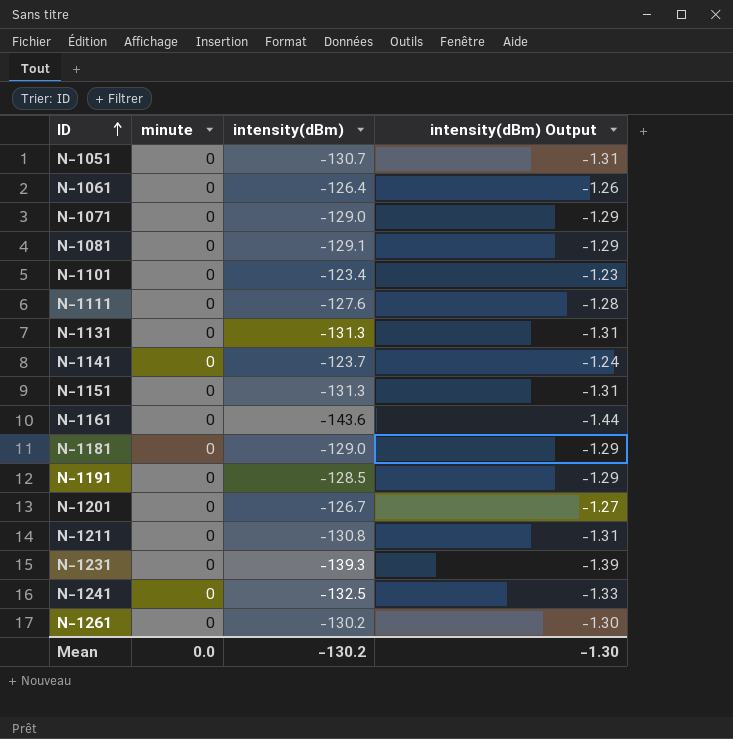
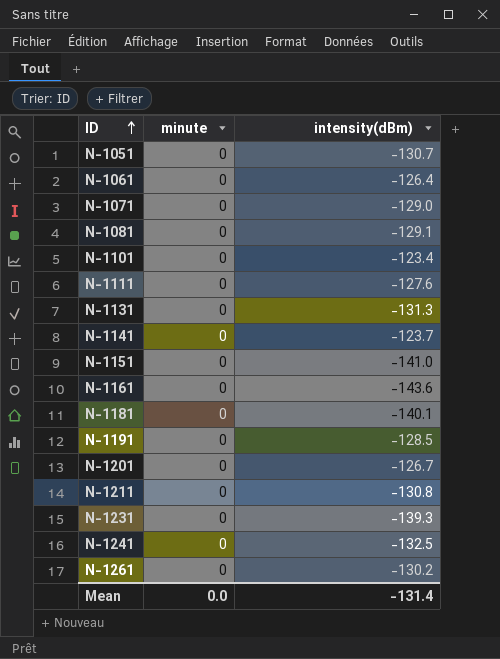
column intensity(dBm) Output | formula: [intensity(dBm)] * 0.01 -> none
N-1151 | intensity(dBm): -131.3 -> -141.0
N-1181 | intensity(dBm): -129.0 -> -140.1
Mean | intensity(dBm): -130.2 -> -131.4

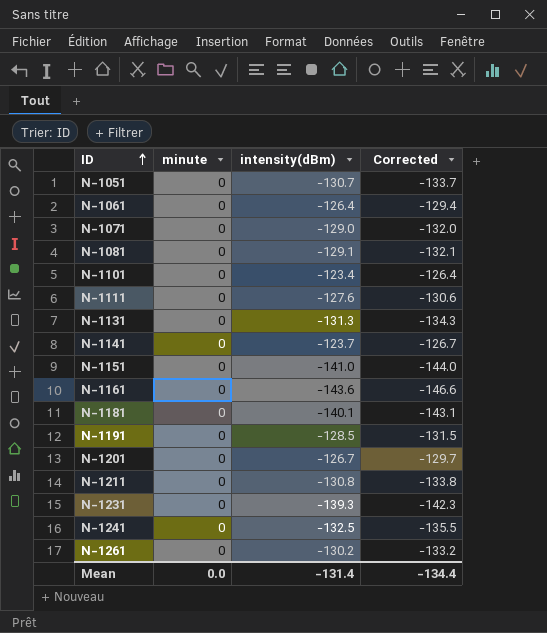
column Corrected | formula: none -> [intensity(dBm)] - 3

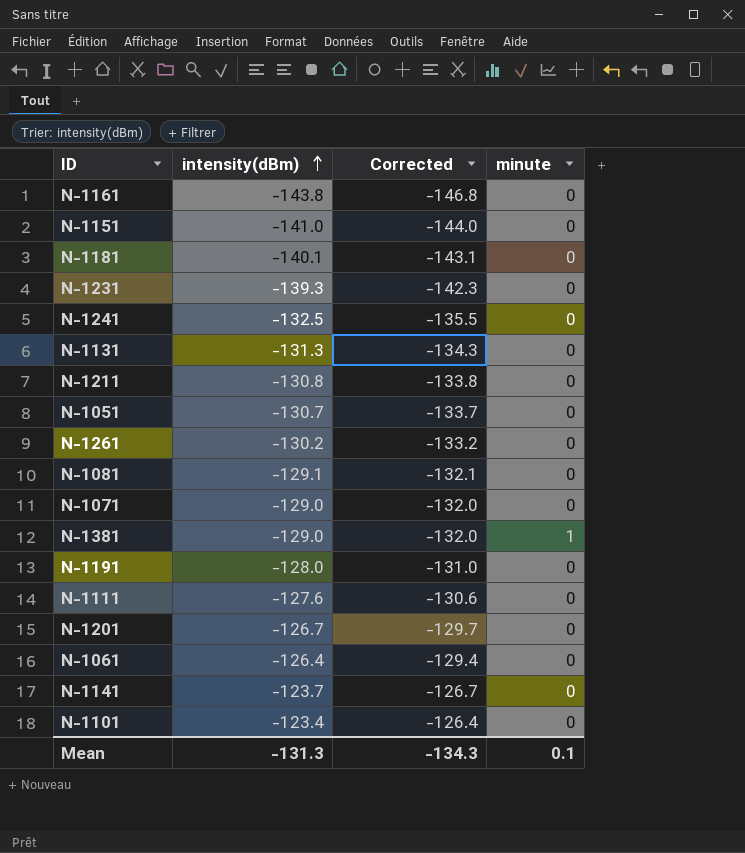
row order: ID ascending -> intensity(dBm) ascending
column minute | position: 2 -> 4
N-1161 | intensity(dBm): -143.6 -> -143.8
N-1161 | Corrected: -146.6 -> -146.8
row N-1381: none -> -129.0 | -132.0 | 1
N-1191 | intensity(dBm): -128.5 -> -128.0
N-1191 | Corrected: -131.5 -> -131.0
Mean | intensity(dBm): -131.4 -> -131.3
Mean | Corrected: -134.4 -> -134.3
Mean | minute: 0.0 -> 0.1

